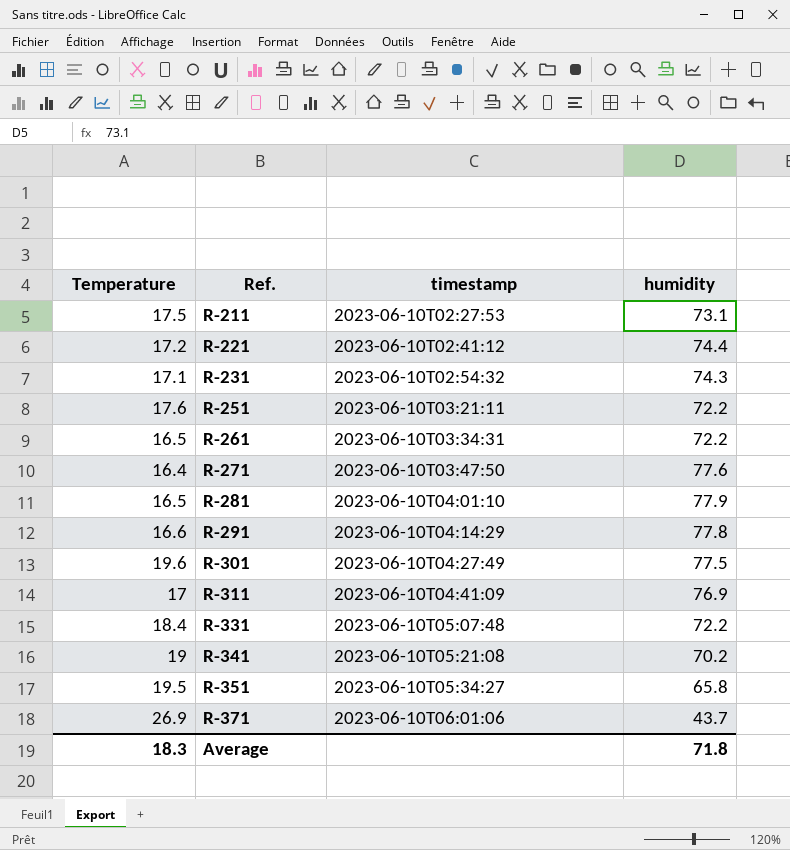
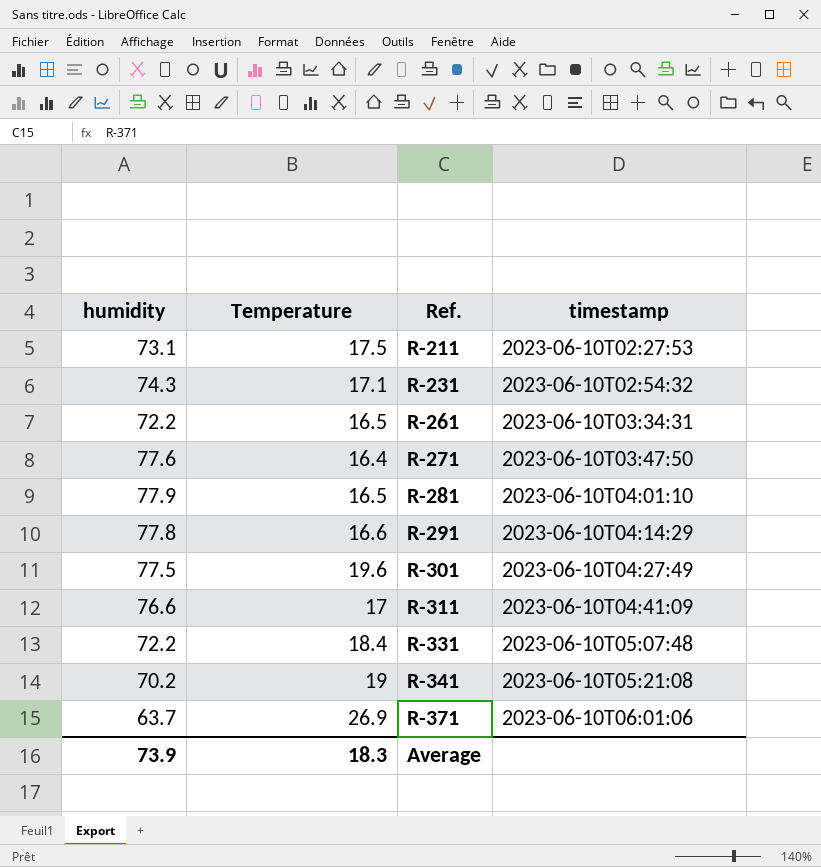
column humidity | position: 4 -> 1
row R-221: 17.2 | 2023-06-10T02:41:12 | 74.4 -> none
row R-251: 17.6 | 2023-06-10T03:21:11 | 72.2 -> none
row R-351: 19.5 | 2023-06-10T05:34:27 | 65.8 -> none
R-311 | humidity: 76.9 -> 76.6
R-371 | humidity: 43.7 -> 63.7
Average | humidity: 71.8 -> 73.9

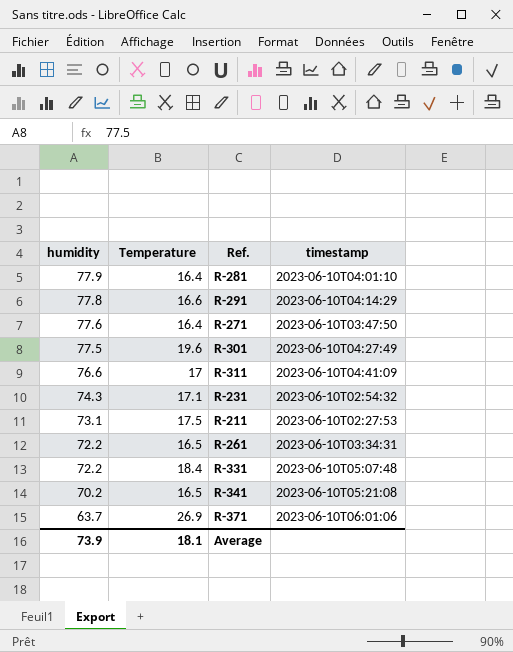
row order: Ref. ascending -> humidity descending
R-281 | Temperature: 16.5 -> 16.4
R-341 | Temperature: 19 -> 16.5
Average | Temperature: 18.3 -> 18.1

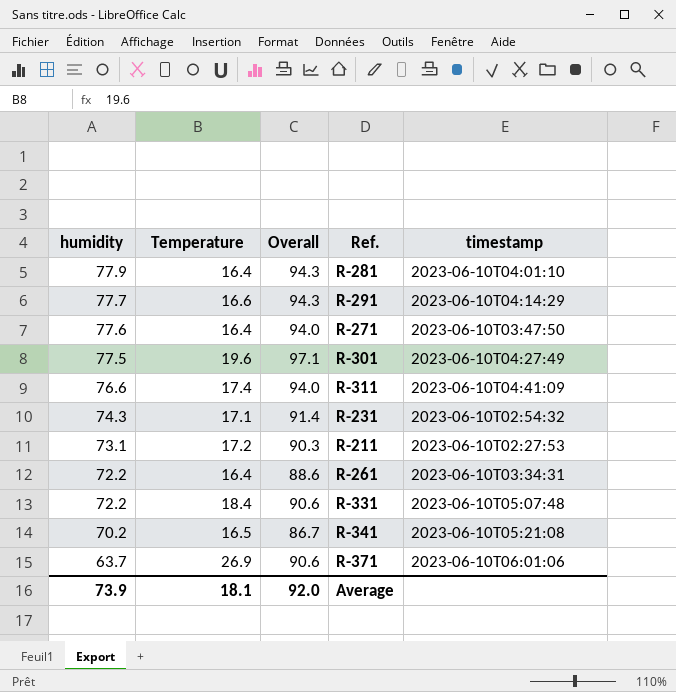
column Overall | formula: none -> [humidity] + [Temperature]
R-291 | humidity: 77.8 -> 77.7
R-311 | Temperature: 17 -> 17.4
R-211 | Temperature: 17.5 -> 17.2
R-261 | Temperature: 16.5 -> 16.4

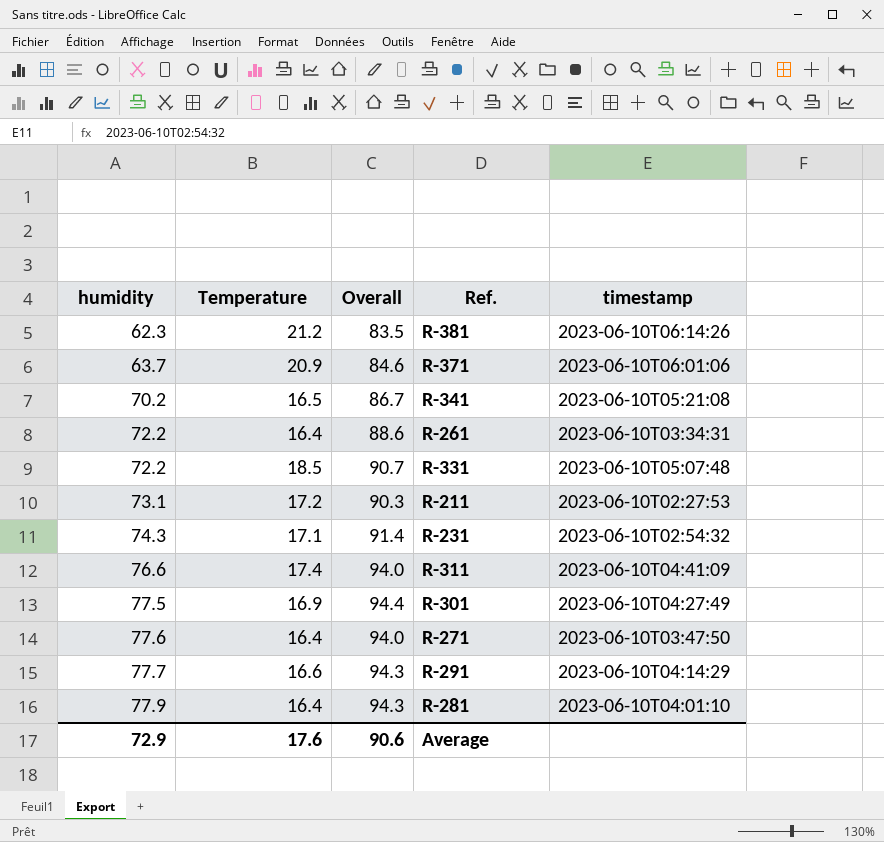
row order: humidity descending -> humidity ascending
row R-381: none -> 62.3 | 21.2 | 83.5 | 2023-06-10T06:14:26
R-371 | Temperature: 26.9 -> 20.9
R-371 | Overall: 90.6 -> 84.6
R-331 | Temperature: 18.4 -> 18.5
R-331 | Overall: 90.6 -> 90.7
R-301 | Temperature: 19.6 -> 16.9
R-301 | Overall: 97.1 -> 94.4
Average | humidity: 73.9 -> 72.9
Average | Temperature: 18.1 -> 17.6
Average | Overall: 92.0 -> 90.6

